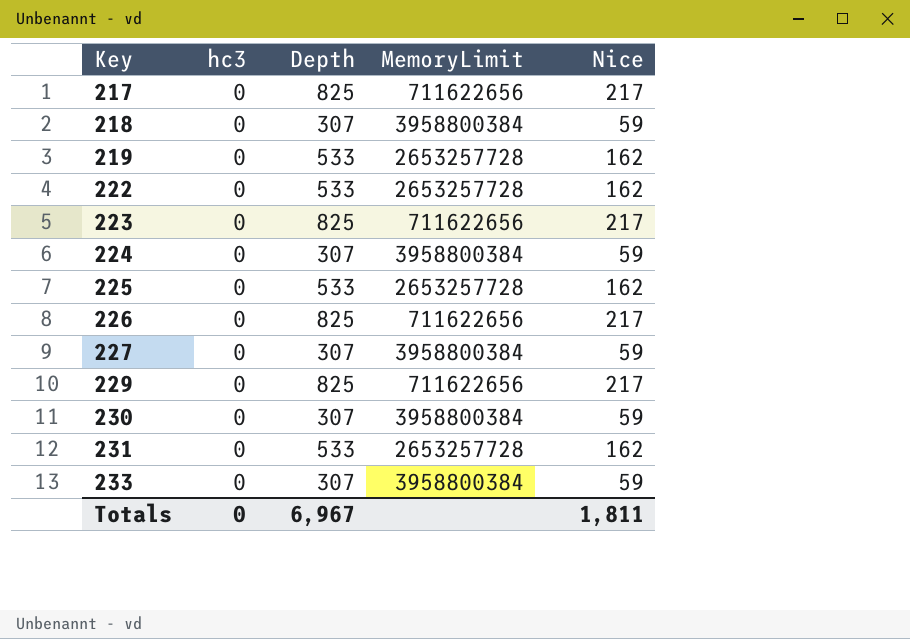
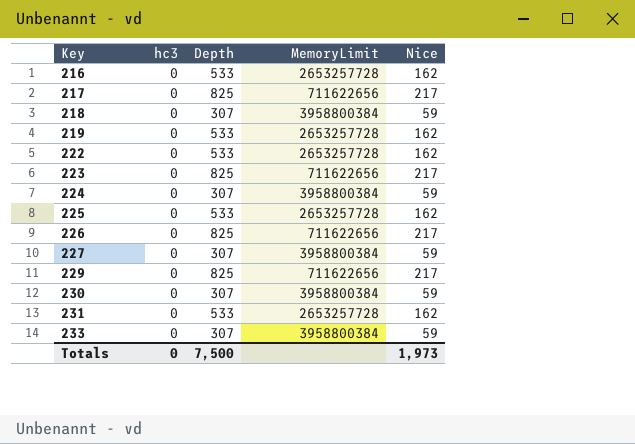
row 216: none -> 0 | 533 | 2653257728 | 162
Totals | Depth: 6,967 -> 7,500
Totals | Nice: 1,811 -> 1,973

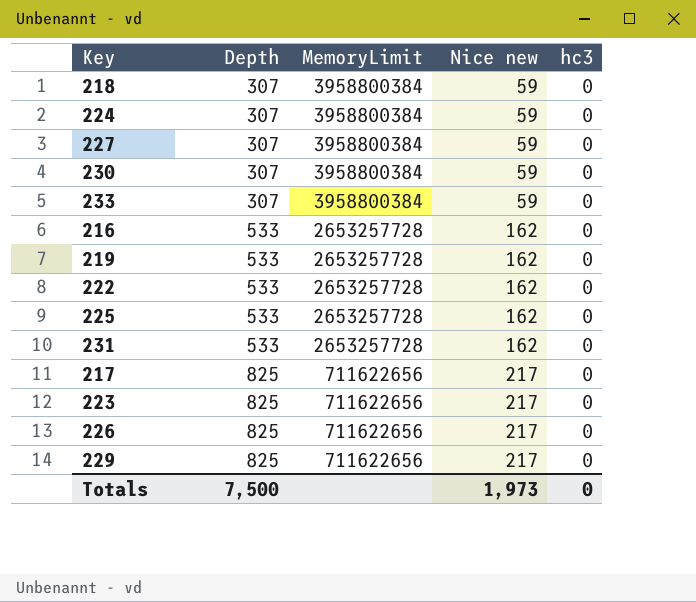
row order: Key ascending -> Depth ascending
column name: Nice -> Nice new
column hc3 | position: 2 -> 5

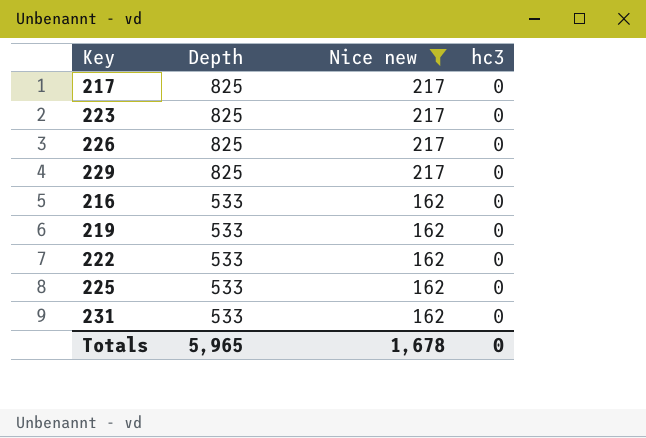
filter: none -> Nice new != 59
row order: Depth ascending -> Depth descending
column MemoryLimit | position: 3 -> none
Totals | Depth: 7,500 -> 5,965
Totals | Nice new: 1,973 -> 1,678

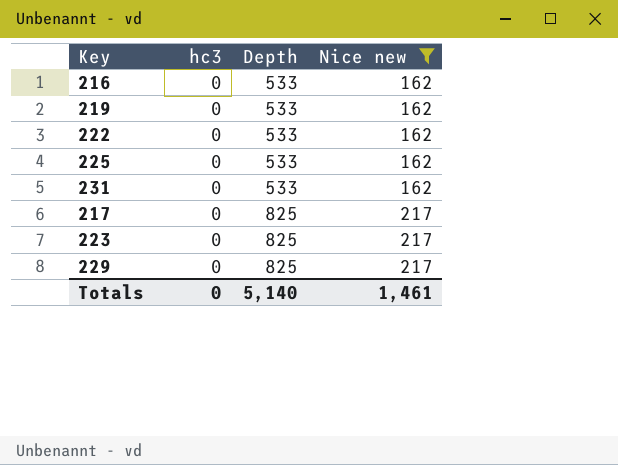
row order: Depth descending -> Depth ascending
column hc3 | position: 4 -> 2
row 226: 825 | 217 | 0 -> none
Totals | Depth: 5,965 -> 5,140
Totals | Nice new: 1,678 -> 1,461

